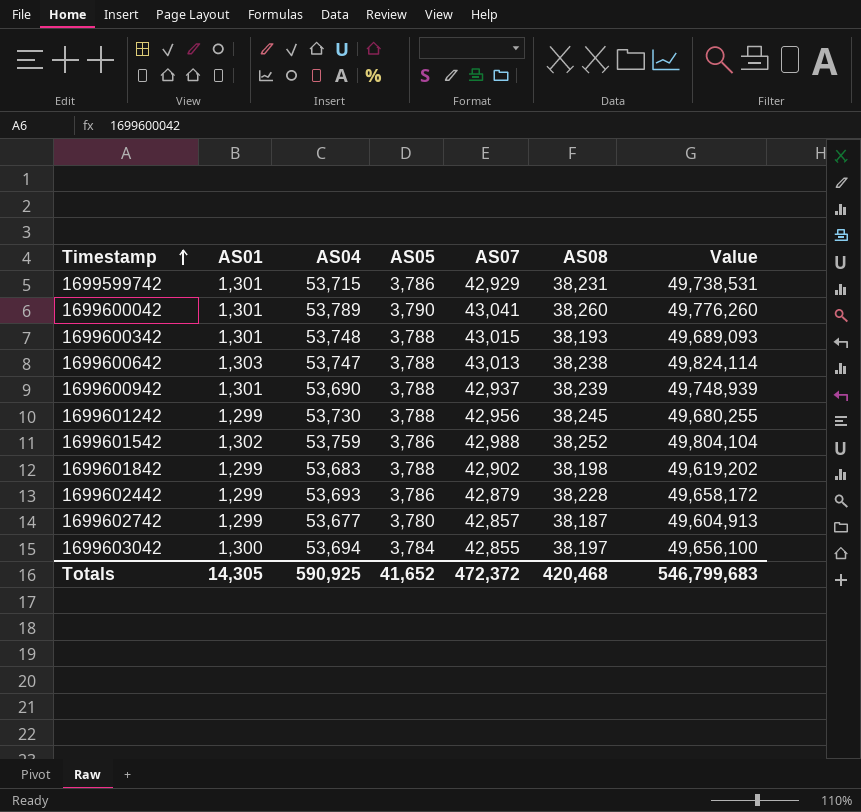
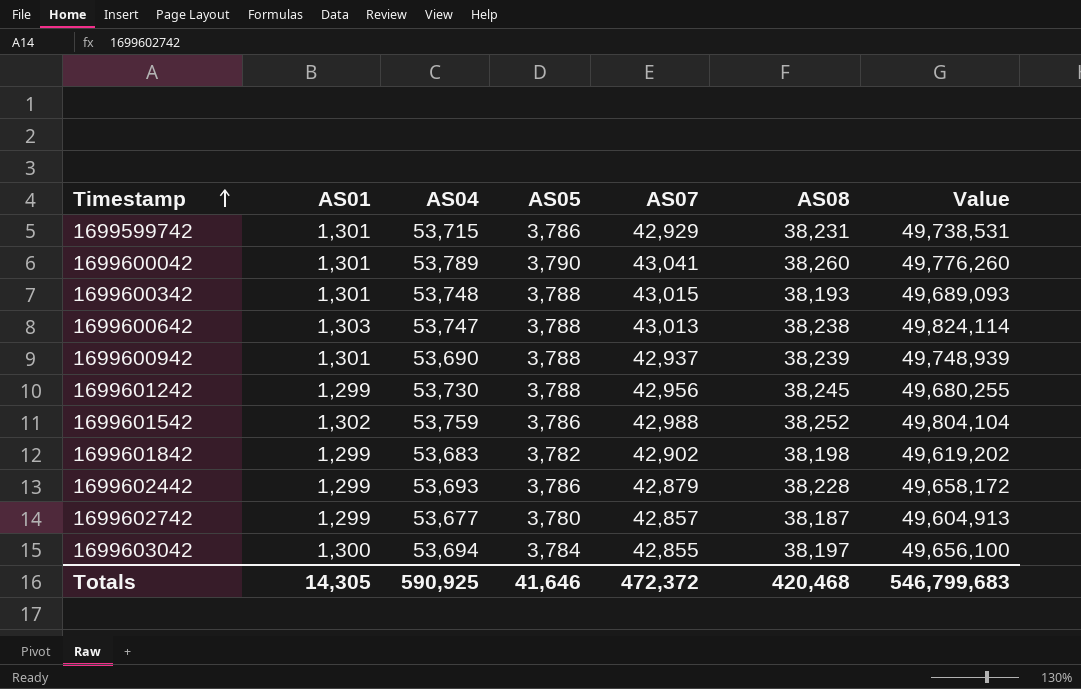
1699601842 | AS05: 3,788 -> 3,782
Totals | AS05: 41,652 -> 41,646

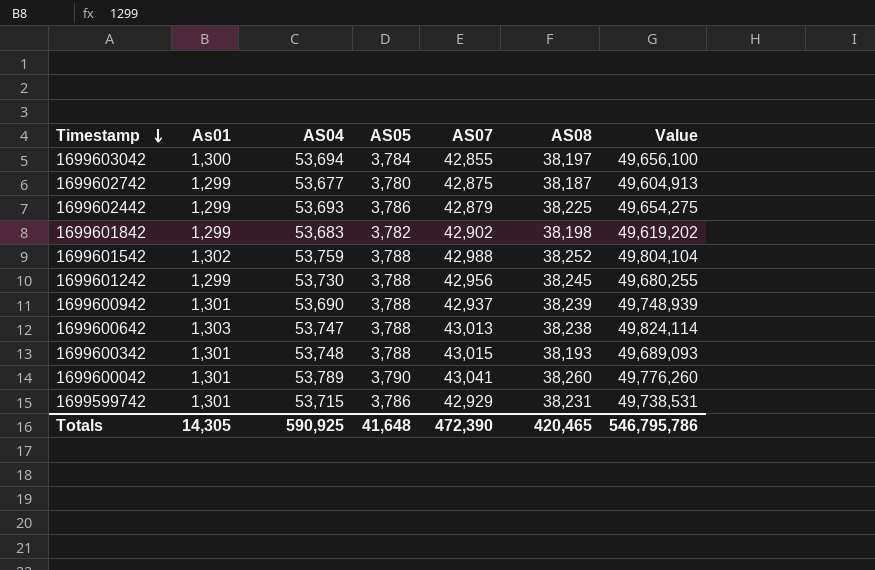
row order: Timestamp ascending -> Timestamp descending
column name: AS01 -> As01
1699602742 | AS07: 42,857 -> 42,875
1699602442 | AS08: 38,228 -> 38,225
1699602442 | Value: 49,658,172 -> 49,654,275
1699601542 | AS05: 3,786 -> 3,788
Totals | AS05: 41,646 -> 41,648
Totals | AS07: 472,372 -> 472,390
Totals | AS08: 420,468 -> 420,465
Totals | Value: 546,799,683 -> 546,795,786

